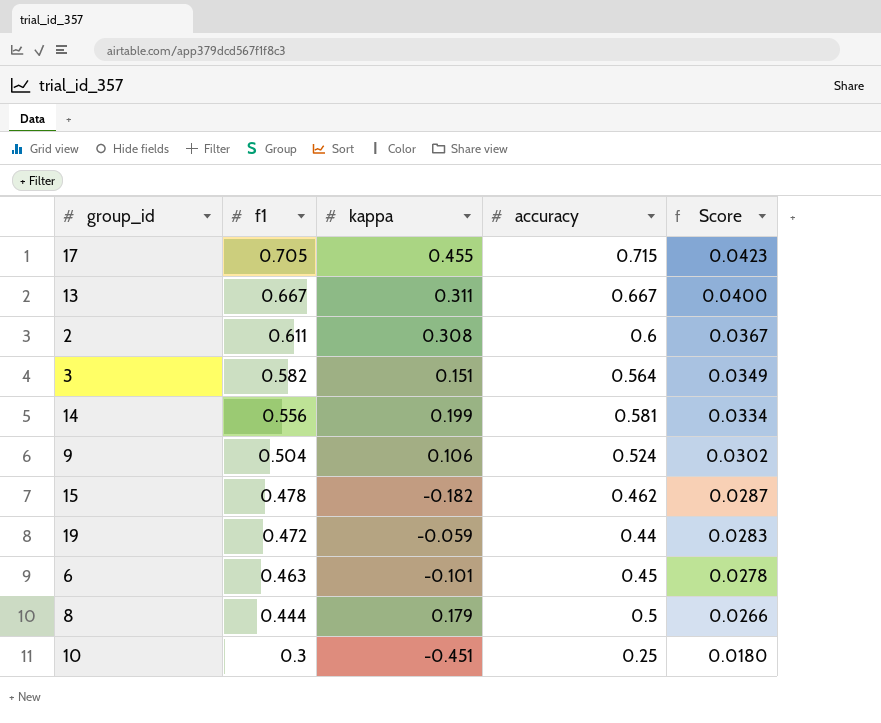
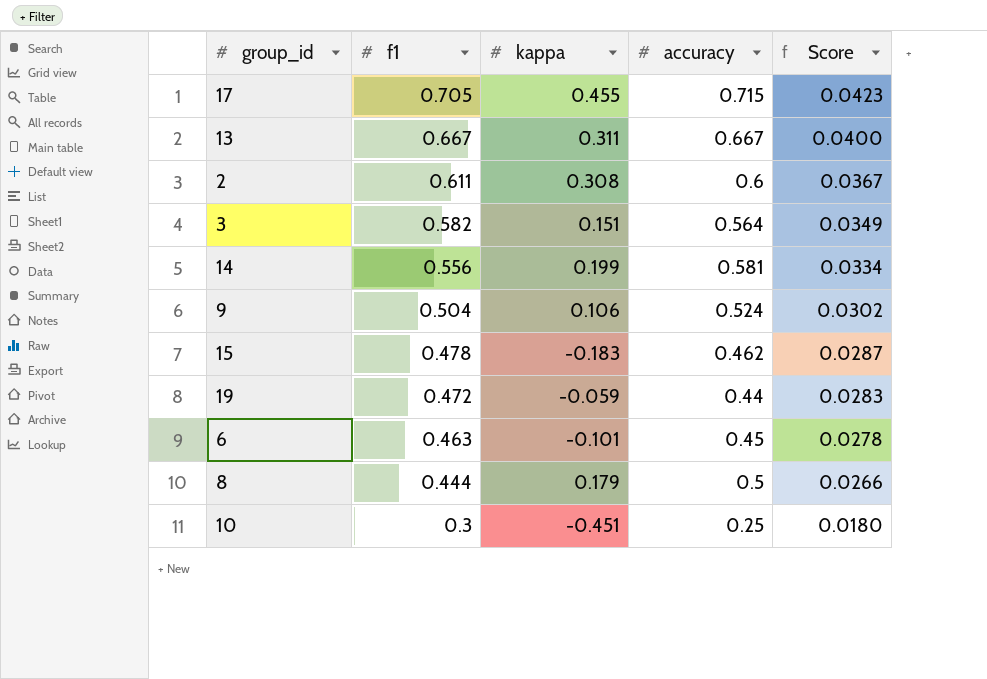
15 | kappa: -0.182 -> -0.183

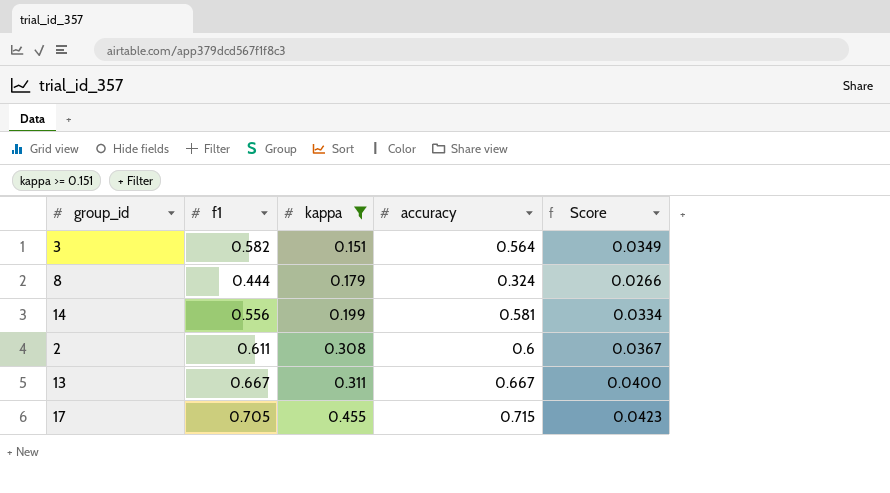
filter: none -> kappa >= 0.151
row order: f1 descending -> kappa ascending
8 | accuracy: 0.5 -> 0.324

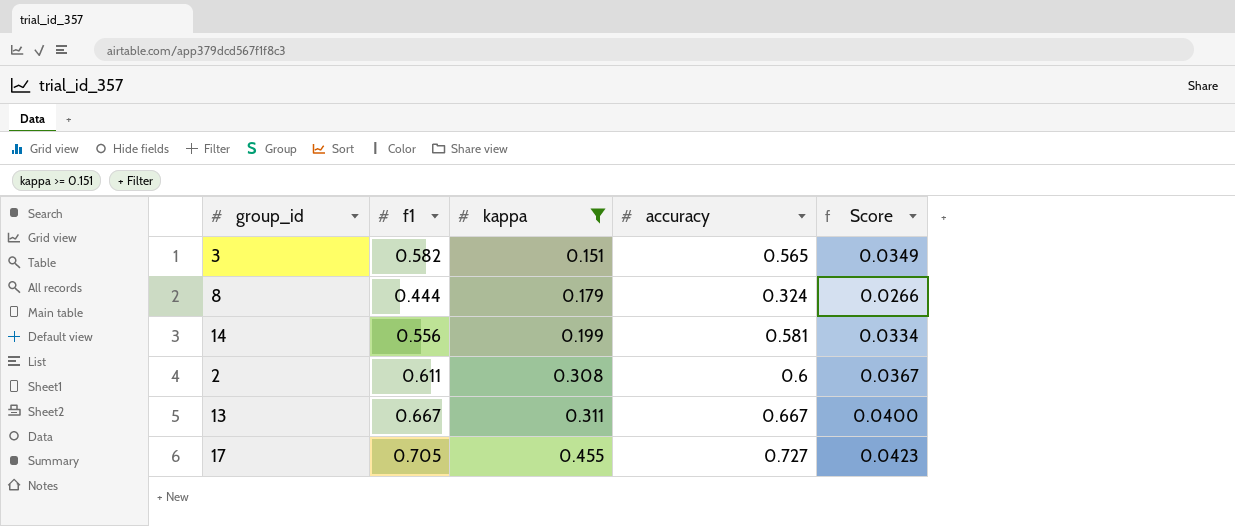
3 | accuracy: 0.564 -> 0.565
17 | accuracy: 0.715 -> 0.727

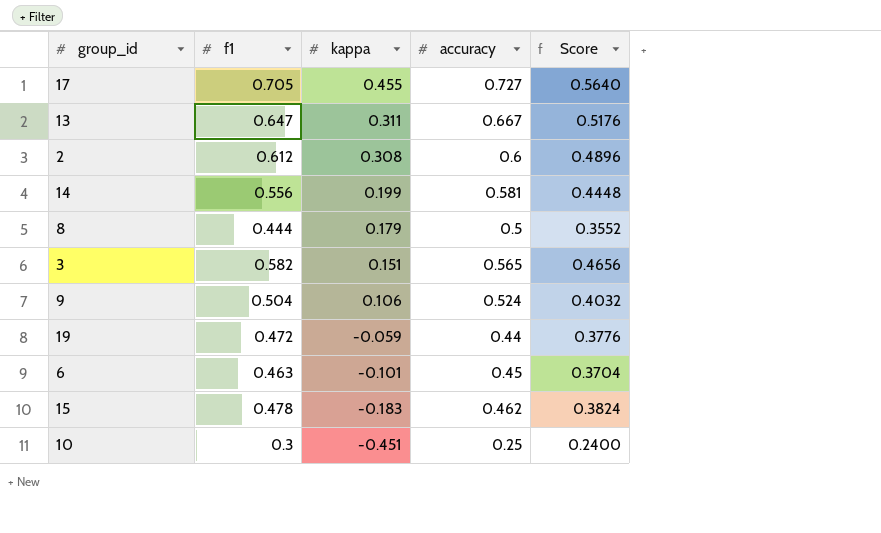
filter: kappa >= 0.151 -> none
row order: kappa ascending -> kappa descending
column Score | formula: [f1] * 0.06 -> [f1] * 0.8
13 | f1: 0.667 -> 0.647
2 | f1: 0.611 -> 0.612
8 | accuracy: 0.324 -> 0.5

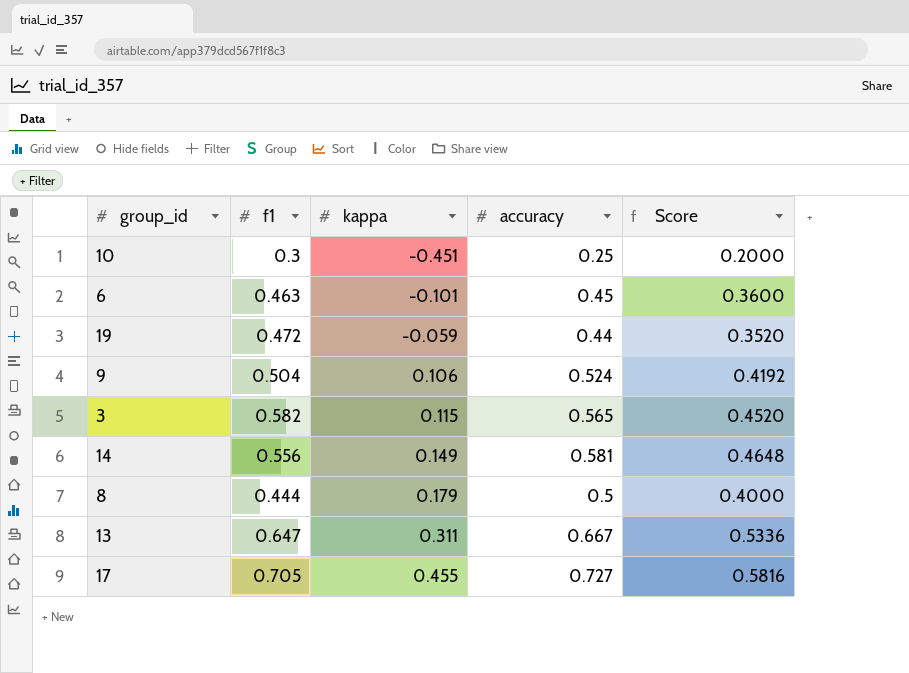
row order: kappa descending -> kappa ascending
column Score | formula: [f1] * 0.8 -> [accuracy] * 0.8
row 2: 0.612 | 0.308 | 0.6 | 0.4896 -> none
row 15: 0.478 | -0.183 | 0.462 | 0.3824 -> none
3 | kappa: 0.151 -> 0.115
14 | kappa: 0.199 -> 0.149

